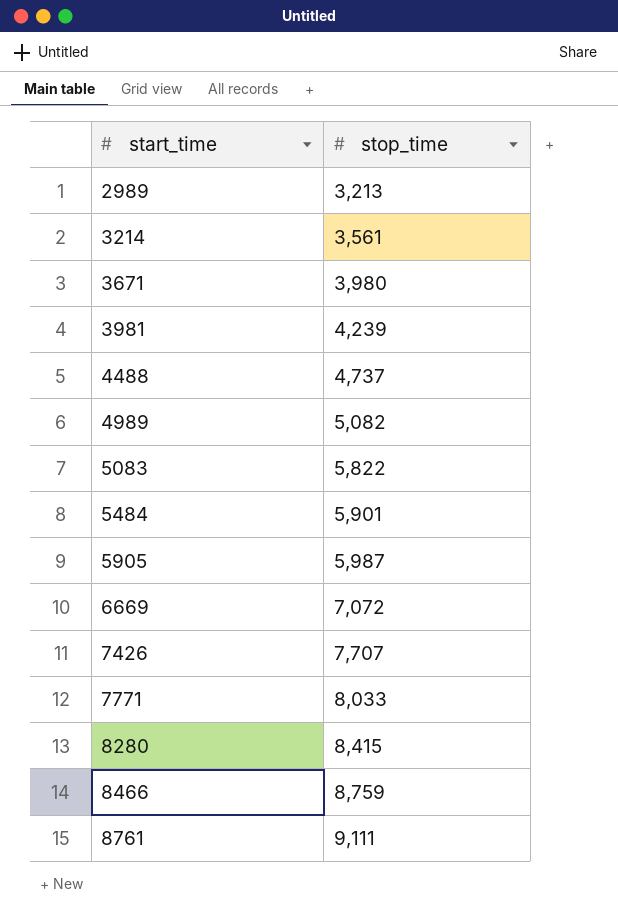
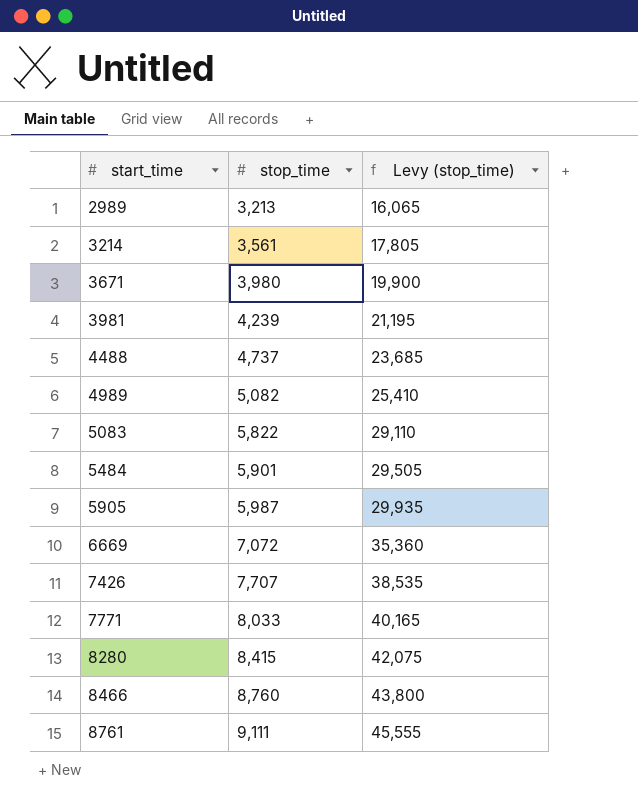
column Levy (stop_time) | formula: none -> [stop_time] * 5
8466 | stop_time: 8,759 -> 8,760

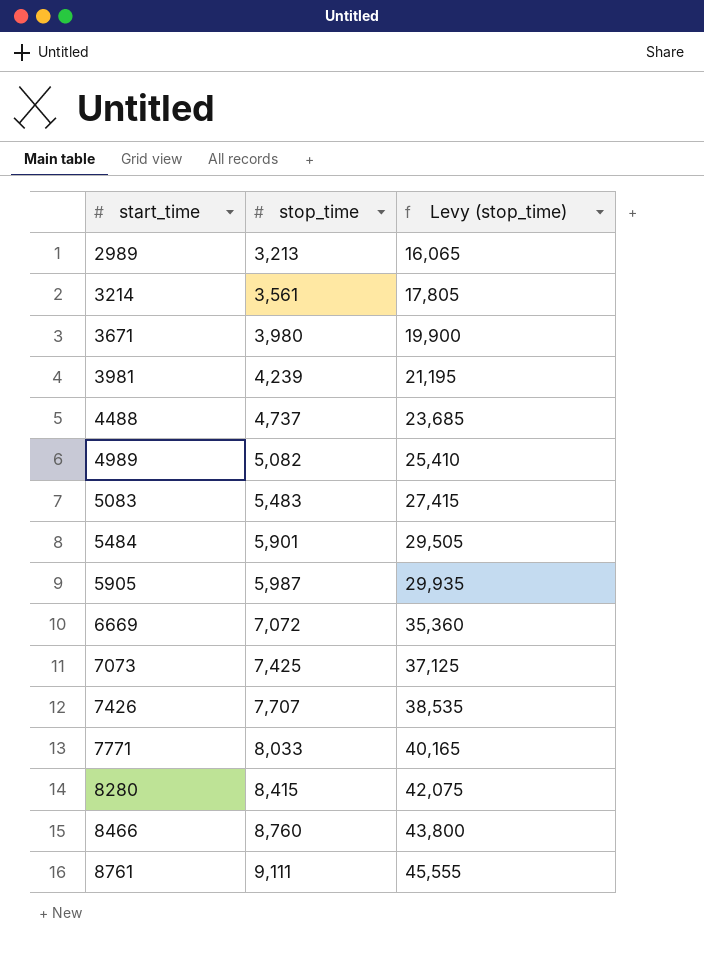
5083 | stop_time: 5,822 -> 5,483
5083 | Levy (stop_time): 29,110 -> 27,415
row 7073: none -> 7,425 | 37,125

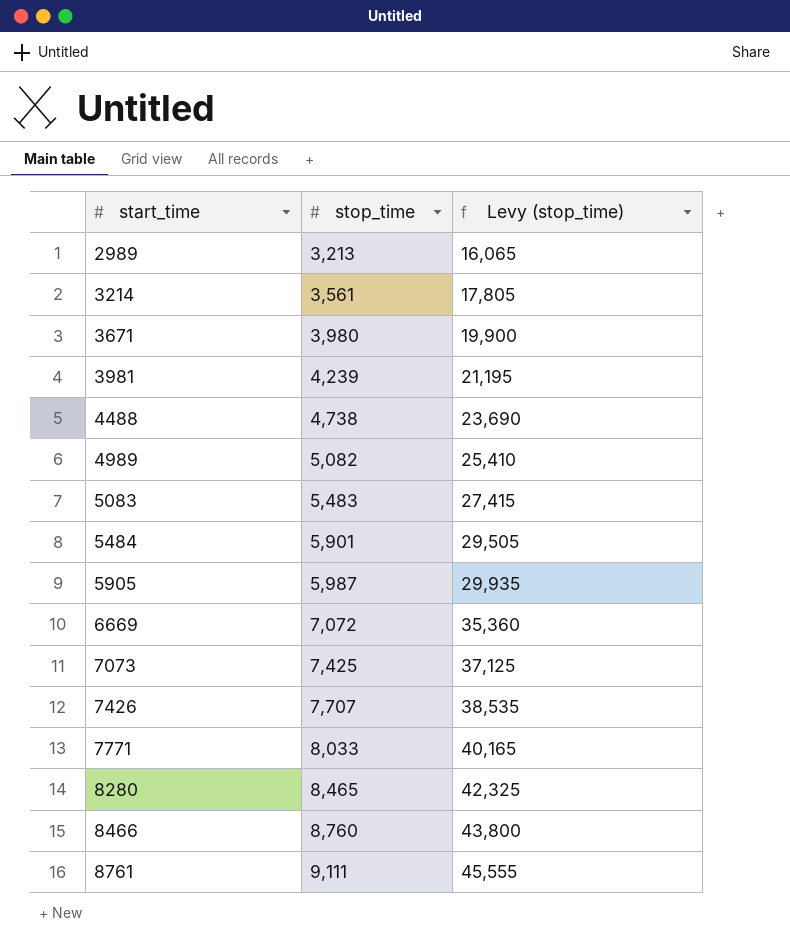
4488 | stop_time: 4,737 -> 4,738
4488 | Levy (stop_time): 23,685 -> 23,690
8280 | stop_time: 8,415 -> 8,465
8280 | Levy (stop_time): 42,075 -> 42,325

